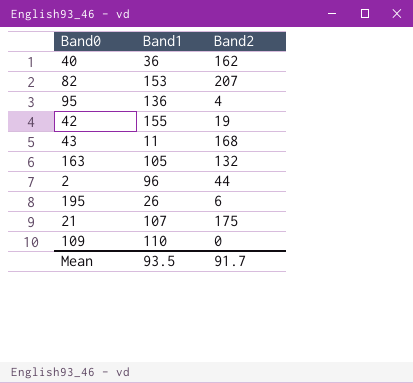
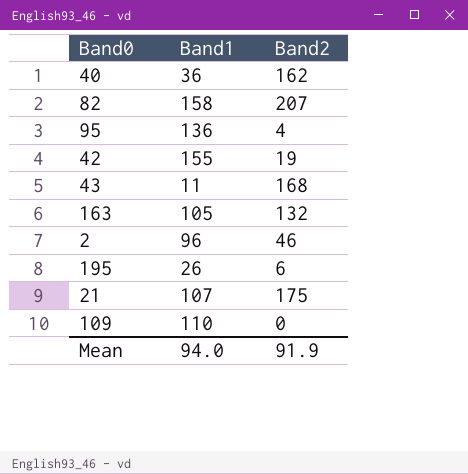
82 | Band1: 153 -> 158
2 | Band2: 44 -> 46
Mean | Band1: 93.5 -> 94.0
Mean | Band2: 91.7 -> 91.9

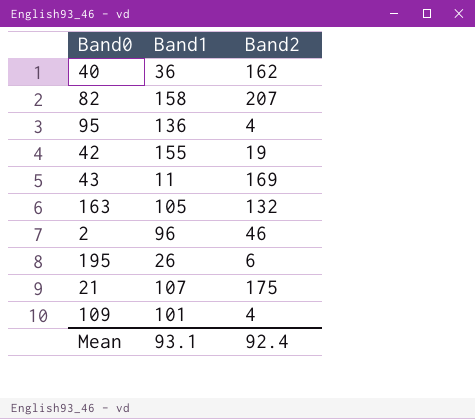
43 | Band2: 168 -> 169
109 | Band1: 110 -> 101
109 | Band2: 0 -> 4
Mean | Band1: 94.0 -> 93.1
Mean | Band2: 91.9 -> 92.4

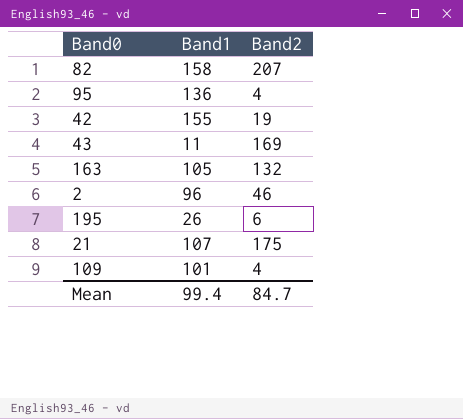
row 40: 36 | 162 -> none
Mean | Band1: 93.1 -> 99.4
Mean | Band2: 92.4 -> 84.7

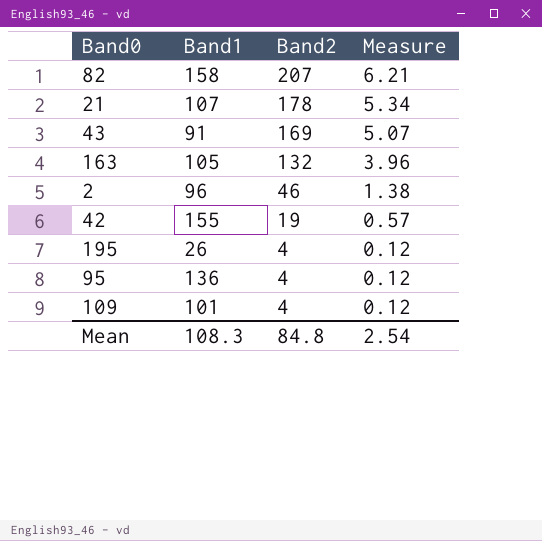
row order: none -> Band2 descending
column Measure | formula: none -> [Band2] * 0.03
21 | Band2: 175 -> 178
43 | Band1: 11 -> 91
195 | Band2: 6 -> 4
Mean | Band1: 99.4 -> 108.3
Mean | Band2: 84.7 -> 84.8

